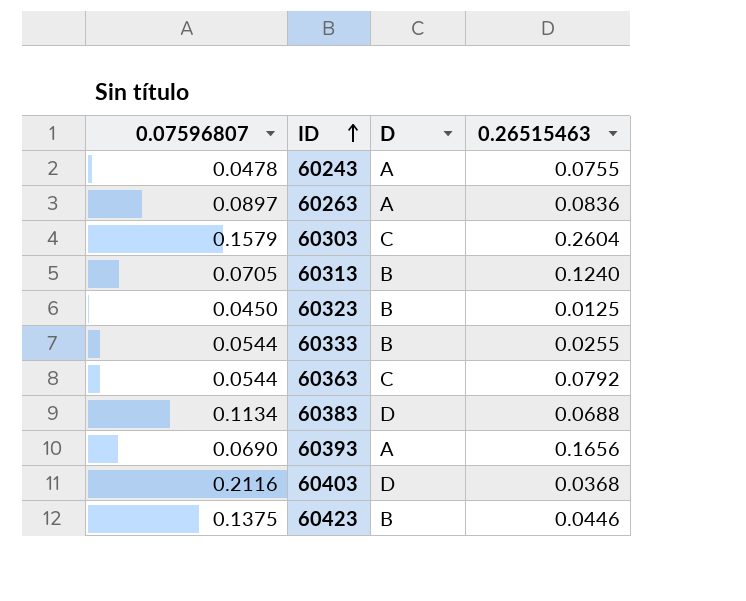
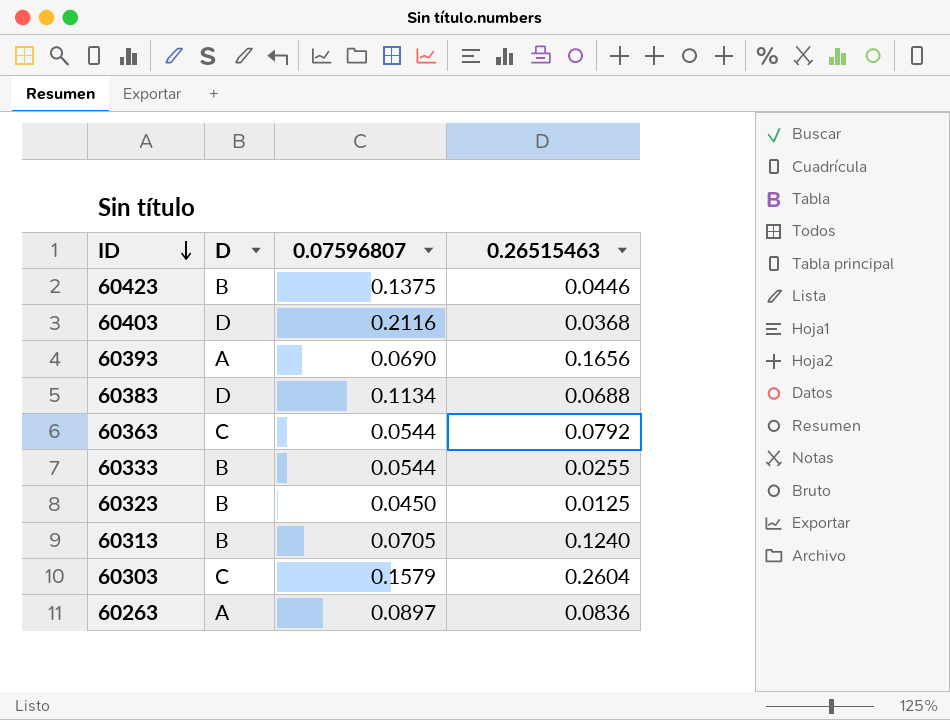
row order: ID ascending -> ID descending
column 0.07596807 | position: 1 -> 3
row 60243: 0.0478 | A | 0.0755 -> none

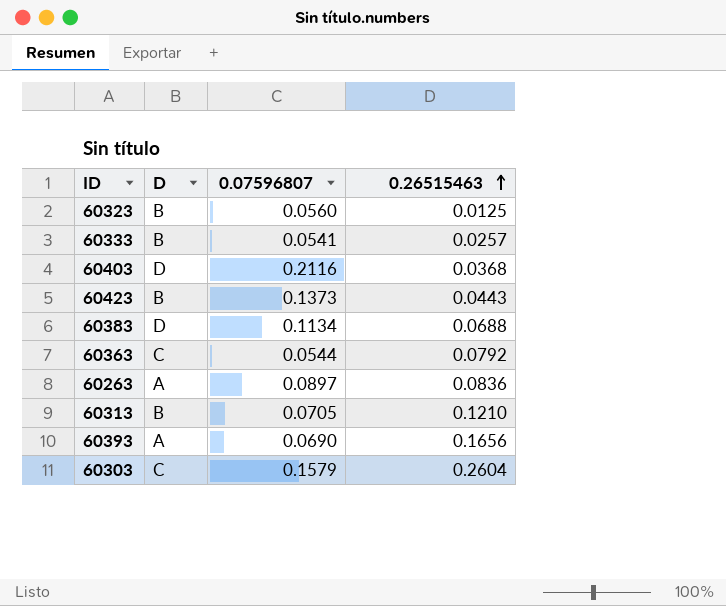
row order: ID descending -> 0.26515463 ascending
60323 | 0.07596807: 0.0450 -> 0.0560
60333 | 0.07596807: 0.0544 -> 0.0541
60333 | 0.26515463: 0.0255 -> 0.0257
60423 | 0.07596807: 0.1375 -> 0.1373
60423 | 0.26515463: 0.0446 -> 0.0443
60313 | 0.26515463: 0.1240 -> 0.1210

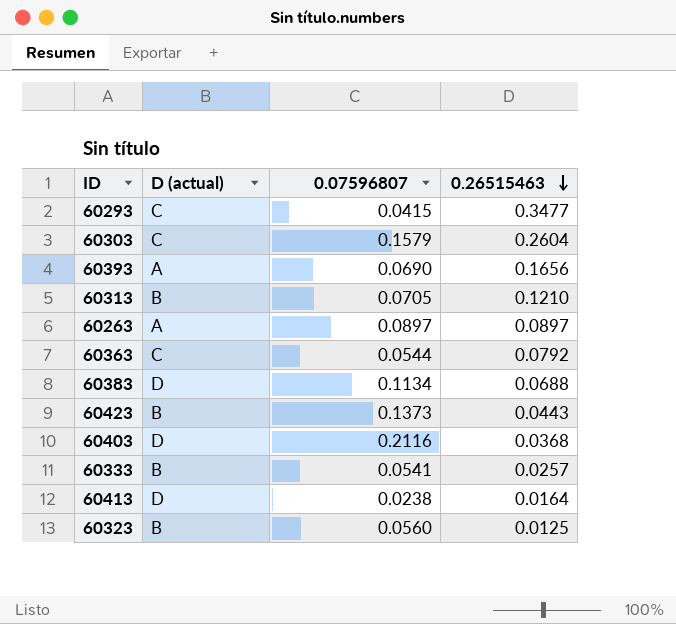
row order: 0.26515463 ascending -> 0.26515463 descending
column name: D -> D (actual)
row 60293: none -> C | 0.0415 | 0.3477
60263 | 0.26515463: 0.0836 -> 0.0897
row 60413: none -> D | 0.0238 | 0.0164

